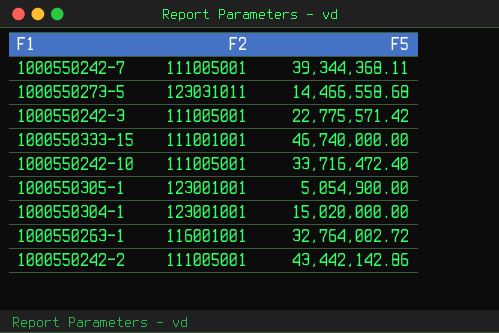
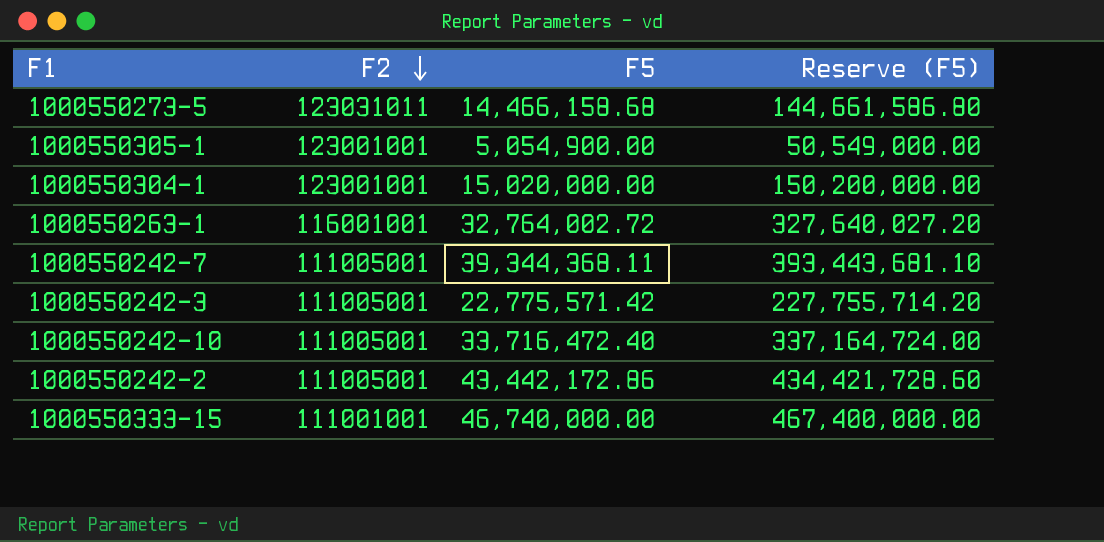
row order: none -> F2 descending
column Reserve (F5) | formula: none -> [F5] * 10
1000550273-5 | F5: 14,466,558.68 -> 14,466,158.68
1000550242-2 | F5: 43,442,142.86 -> 43,442,172.86

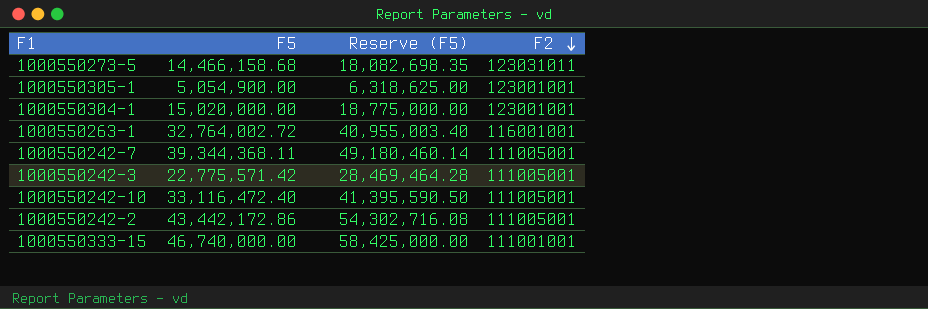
column Reserve (F5) | formula: [F5] * 10 -> [F5] * 1.25
column F2 | position: 2 -> 4
1000550242-10 | F5: 33,716,472.40 -> 33,116,472.40

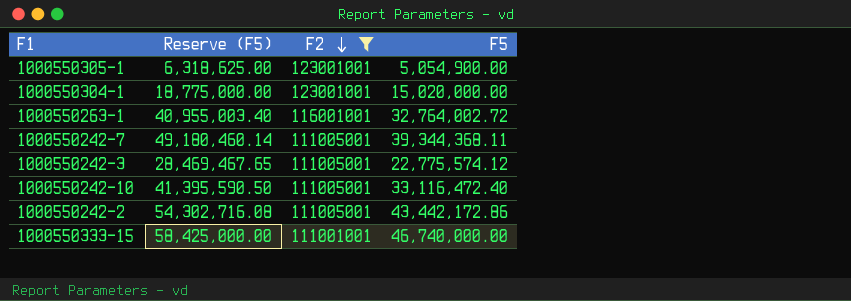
filter: none -> F2 != 123031011
column F5 | position: 2 -> 4
1000550242-3 | Reserve (F5): 28,469,464.28 -> 28,469,467.65
1000550242-3 | F5: 22,775,571.42 -> 22,775,574.12

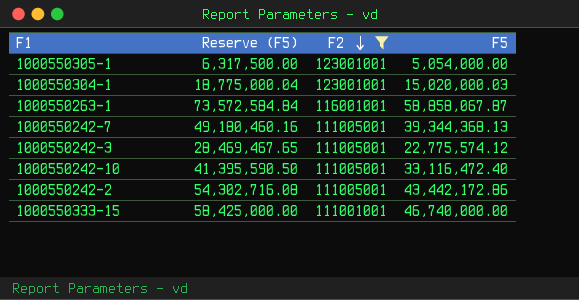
1000550305-1 | Reserve (F5): 6,318,625.00 -> 6,317,500.00
1000550305-1 | F5: 5,054,900.00 -> 5,054,000.00
1000550304-1 | Reserve (F5): 18,775,000.00 -> 18,775,000.04
1000550304-1 | F5: 15,020,000.00 -> 15,020,000.03
1000550263-1 | Reserve (F5): 40,955,003.40 -> 73,572,584.84
1000550263-1 | F5: 32,764,002.72 -> 58,858,067.87
1000550242-7 | Reserve (F5): 49,180,460.14 -> 49,180,460.16
1000550242-7 | F5: 39,344,368.11 -> 39,344,368.13

